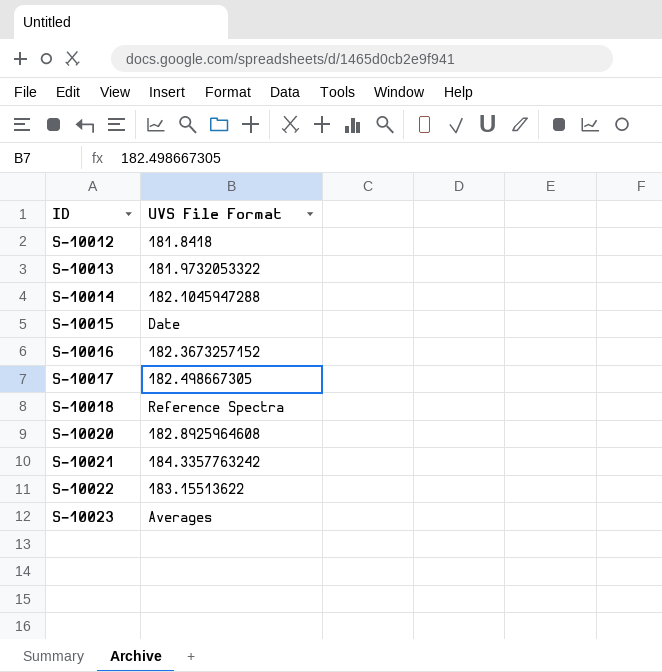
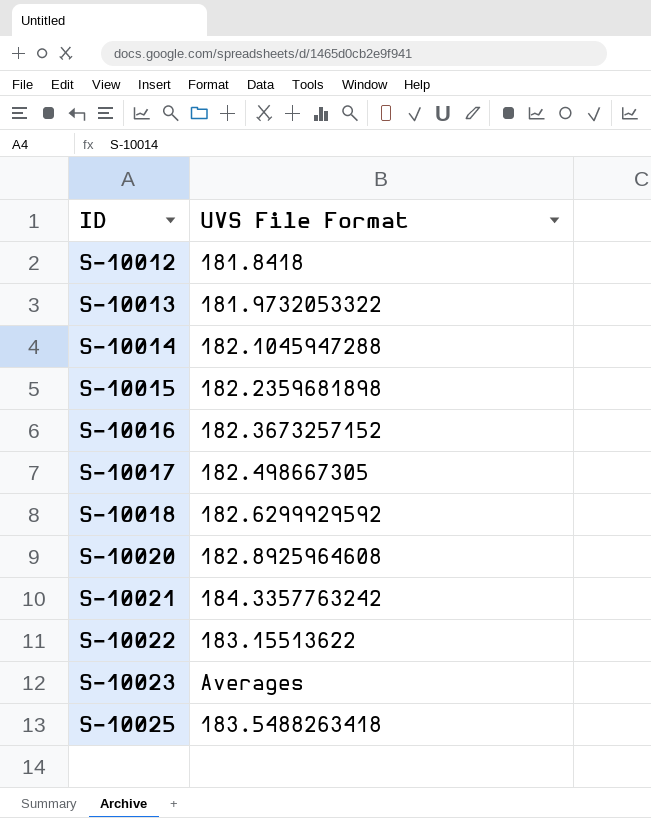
S-10015 | UVS File Format: Date -> 182.2359681898
S-10018 | UVS File Format: Reference Spectra -> 182.6299929592
row S-10025: none -> 183.5488263418

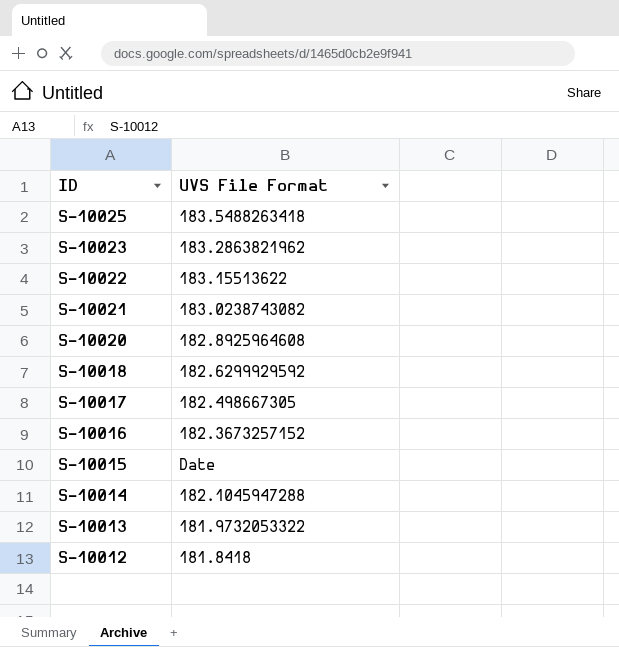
row order: ID ascending -> ID descending
S-10023 | UVS File Format: Averages -> 183.2863821962
S-10021 | UVS File Format: 184.3357763242 -> 183.0238743082
S-10015 | UVS File Format: 182.2359681898 -> Date

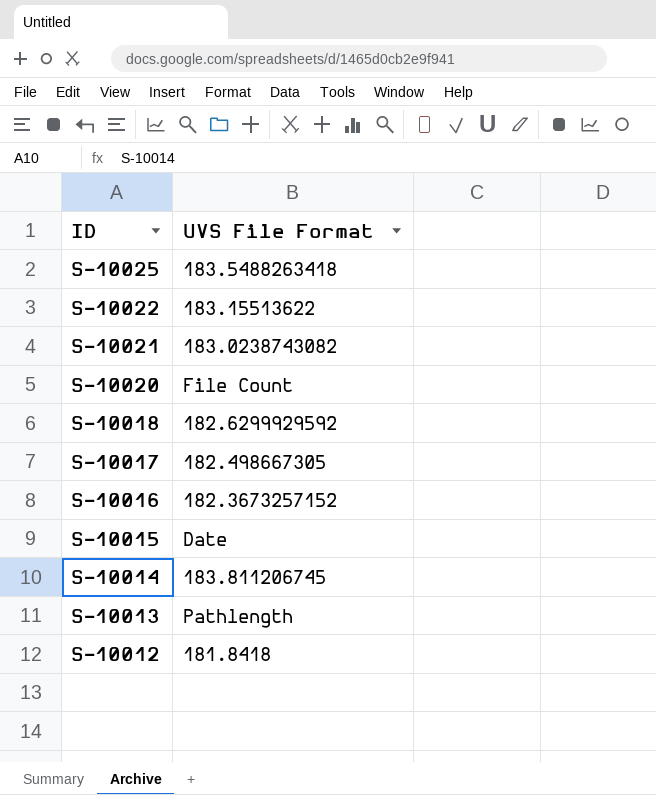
row S-10023: 183.2863821962 -> none
S-10020 | UVS File Format: 182.8925964608 -> File Count
S-10014 | UVS File Format: 182.1045947288 -> 183.811206745
S-10013 | UVS File Format: 181.9732053322 -> Pathlength

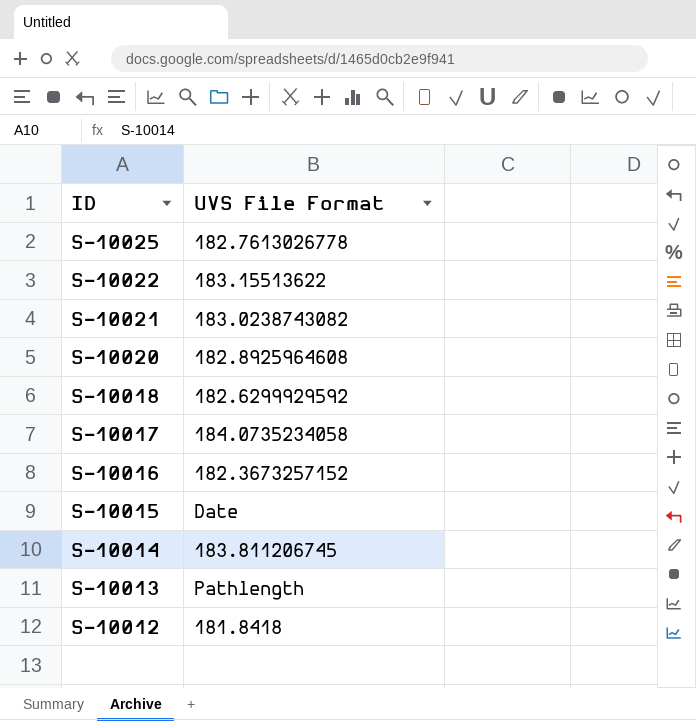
S-10025 | UVS File Format: 183.5488263418 -> 182.7613026778
S-10020 | UVS File Format: File Count -> 182.8925964608
S-10017 | UVS File Format: 182.498667305 -> 184.0735234058

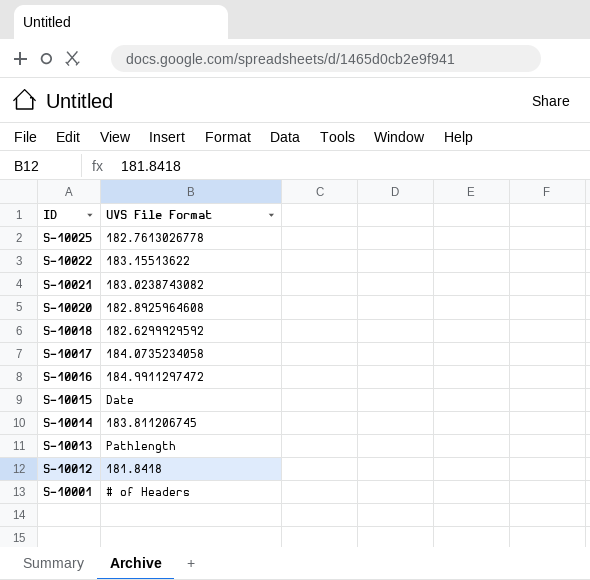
S-10016 | UVS File Format: 182.3673257152 -> 184.9911297472
row S-10001: none -> # of Headers

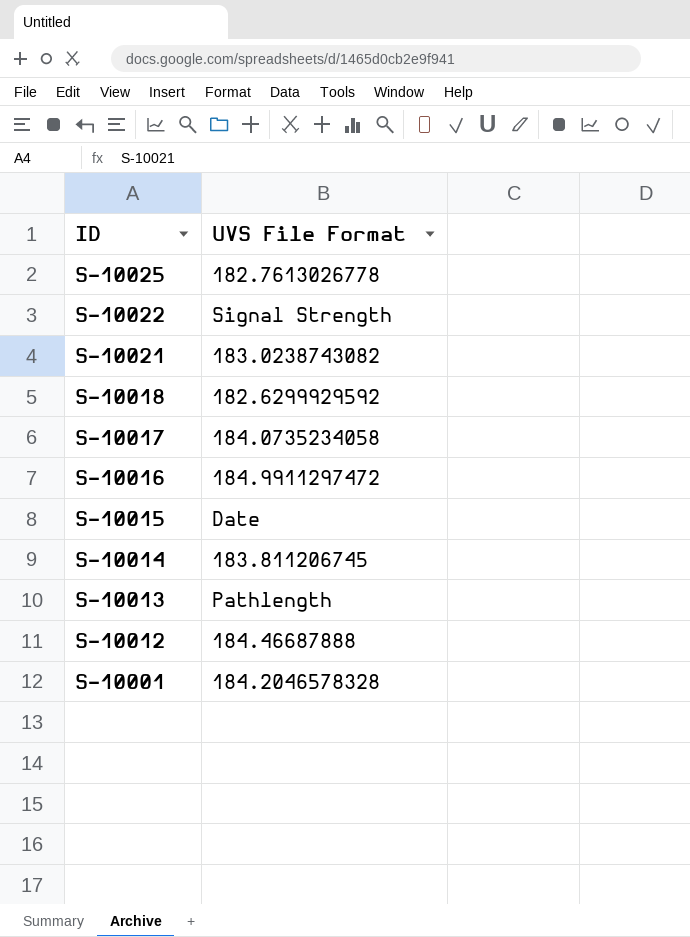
row S-10020: 182.8925964608 -> none
S-10022 | UVS File Format: 183.15513622 -> Signal Strength
S-10012 | UVS File Format: 181.8418 -> 184.46687888
S-10001 | UVS File Format: # of Headers -> 184.2046578328

